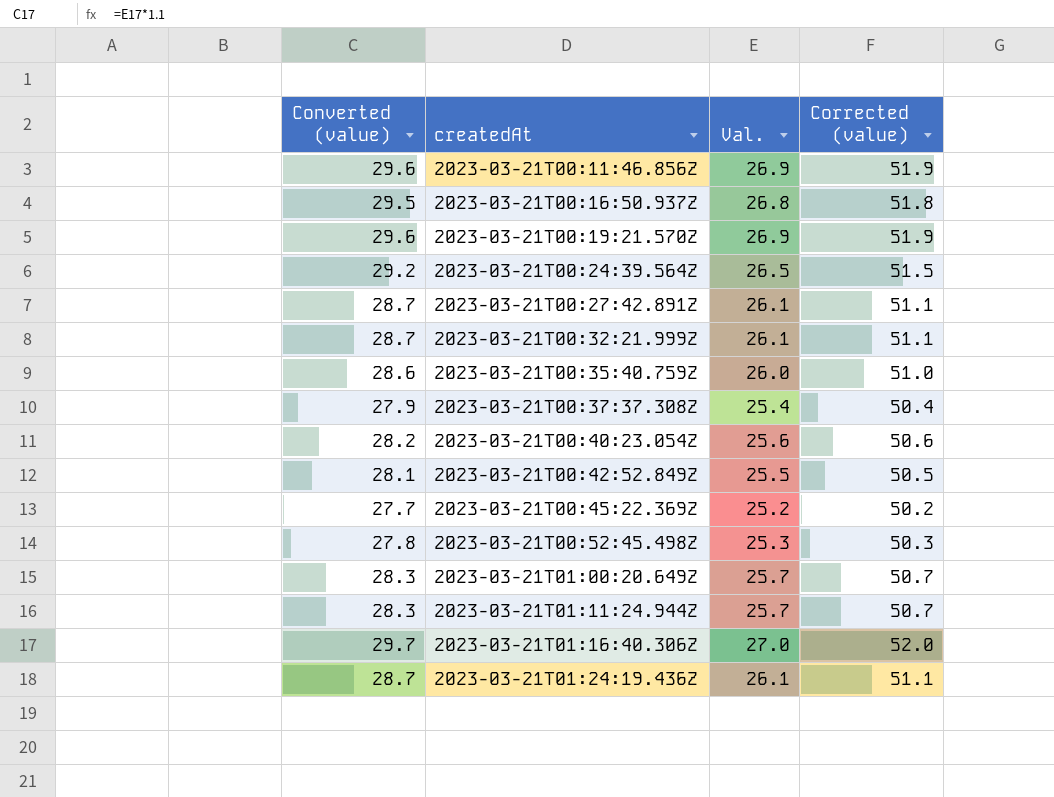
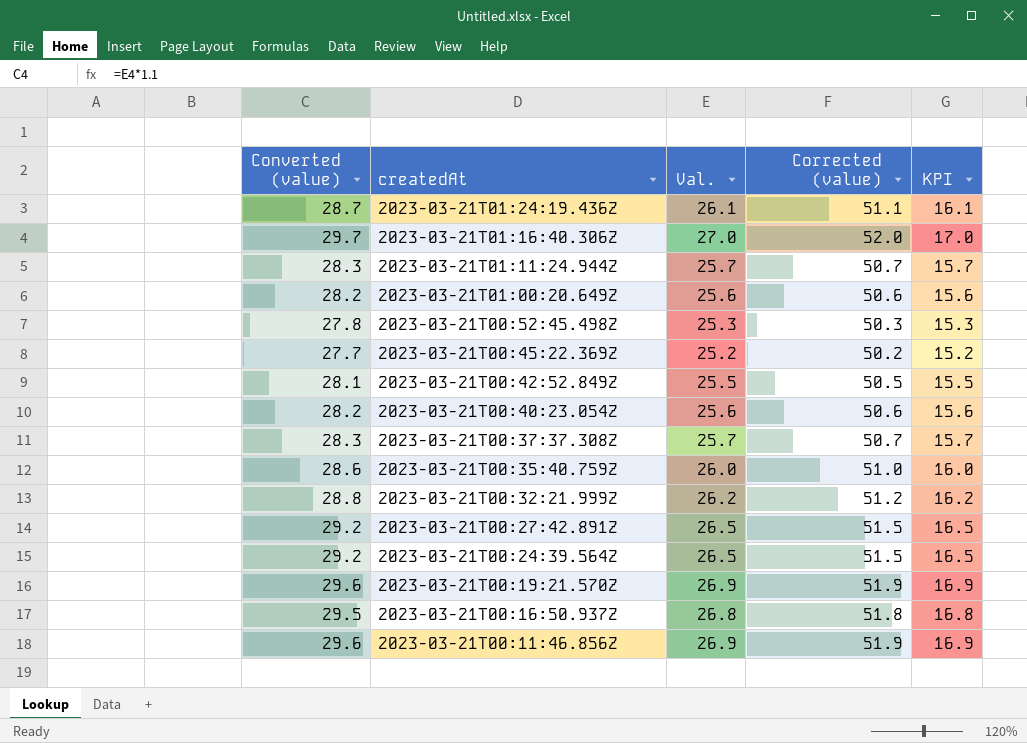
row order: createdAt ascending -> createdAt descending
column KPI | formula: none -> [Val.] - 10
2023-03-21T01:00:20.649Z | Converted (value): 28.3 -> 28.2
2023-03-21T01:00:20.649Z | Val.: 25.7 -> 25.6
2023-03-21T01:00:20.649Z | Corrected (value): 50.7 -> 50.6
2023-03-21T00:37:37.308Z | Converted (value): 27.9 -> 28.3
2023-03-21T00:37:37.308Z | Val.: 25.4 -> 25.7
2023-03-21T00:37:37.308Z | Corrected (value): 50.4 -> 50.7
2023-03-21T00:32:21.999Z | Converted (value): 28.7 -> 28.8
2023-03-21T00:32:21.999Z | Val.: 26.1 -> 26.2
2023-03-21T00:32:21.999Z | Corrected (value): 51.1 -> 51.2
2023-03-21T00:27:42.891Z | Converted (value): 28.7 -> 29.2
2023-03-21T00:27:42.891Z | Val.: 26.1 -> 26.5
2023-03-21T00:27:42.891Z | Corrected (value): 51.1 -> 51.5

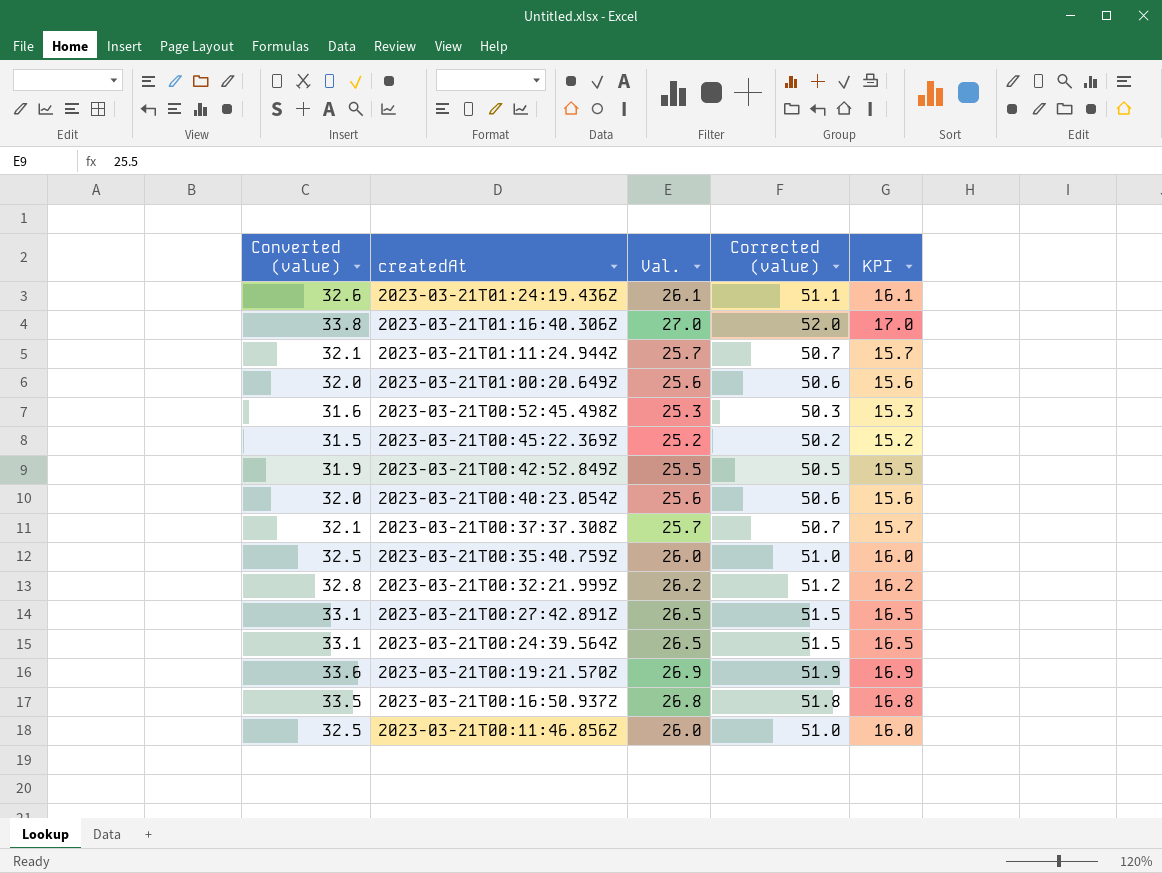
column Converted (value) | formula: [Val.] * 1.1 -> [Val.] * 1.25
2023-03-21T00:11:46.856Z | Val.: 26.9 -> 26.0
2023-03-21T00:11:46.856Z | Corrected (value): 51.9 -> 51.0
2023-03-21T00:11:46.856Z | KPI: 16.9 -> 16.0

